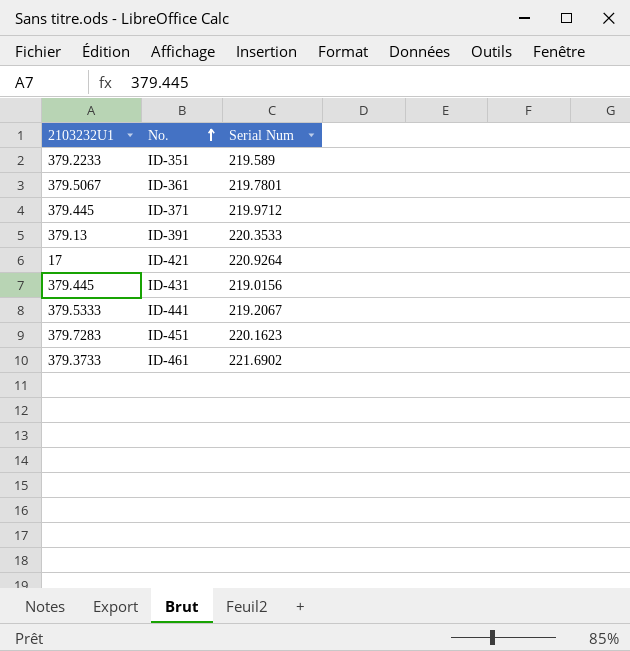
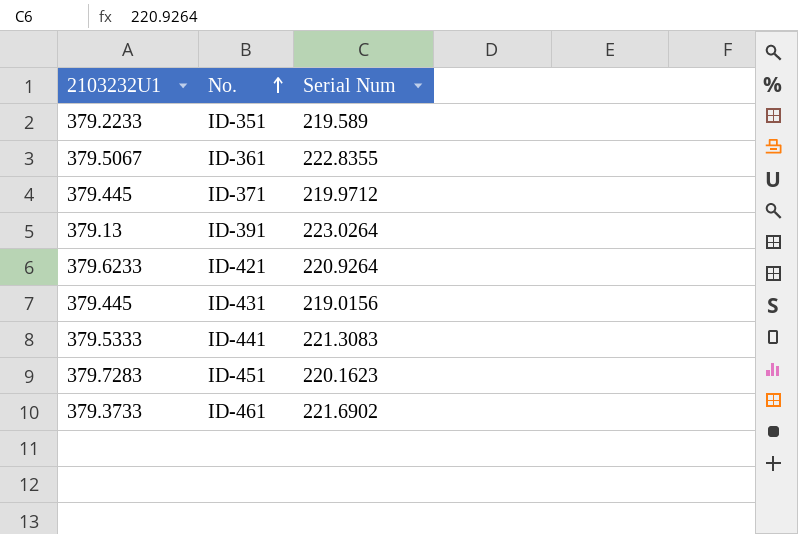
ID-361 | Serial Num: 219.7801 -> 222.8355
ID-391 | Serial Num: 220.3533 -> 223.0264
ID-421 | 2103232U1: 17 -> 379.6233
ID-441 | Serial Num: 219.2067 -> 221.3083

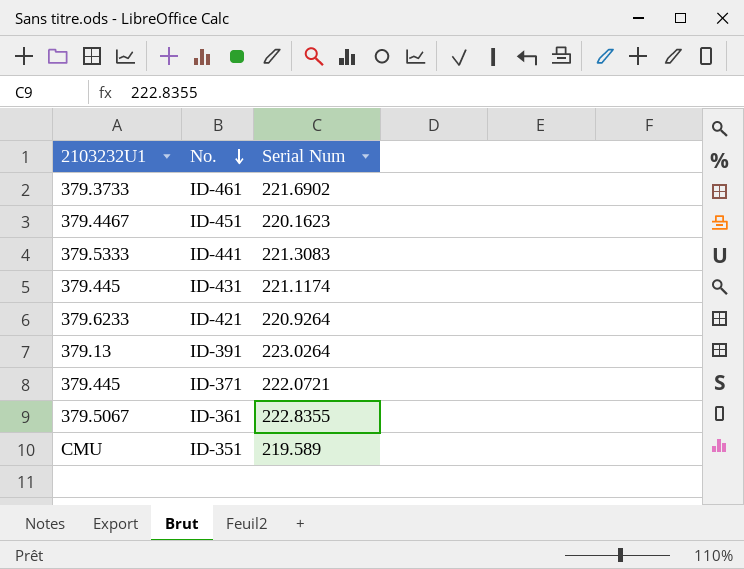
row order: No. ascending -> No. descending
ID-451 | 2103232U1: 379.7283 -> 379.4467
ID-431 | Serial Num: 219.0156 -> 221.1174
ID-371 | Serial Num: 219.9712 -> 222.0721
ID-351 | 2103232U1: 379.2233 -> CMU

